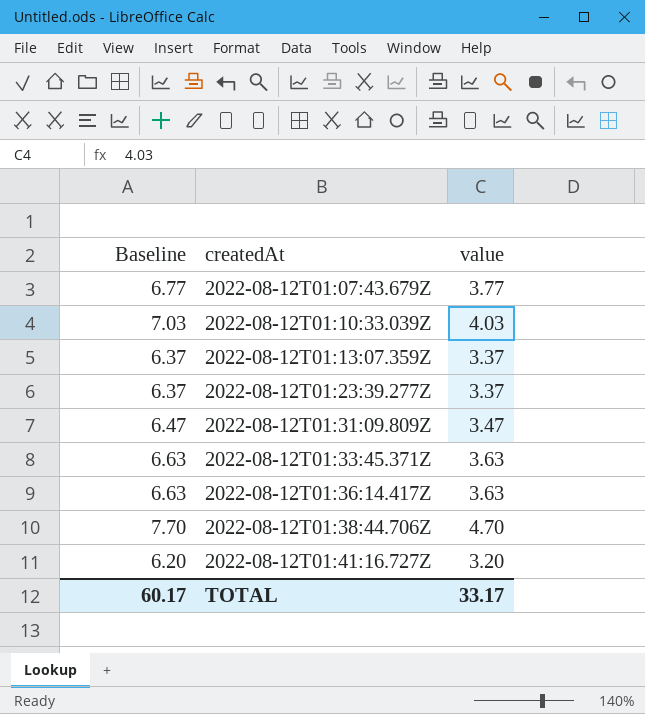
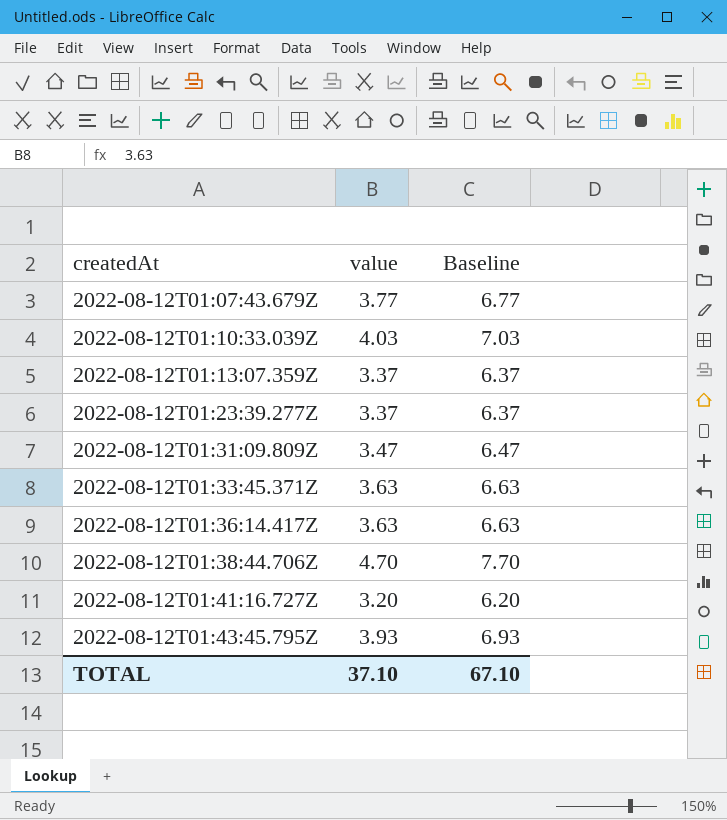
column Baseline | position: 1 -> 3
row 2022-08-12T01:43:45.795Z: none -> 3.93 | 6.93
TOTAL | value: 33.17 -> 37.10
TOTAL | Baseline: 60.17 -> 67.10

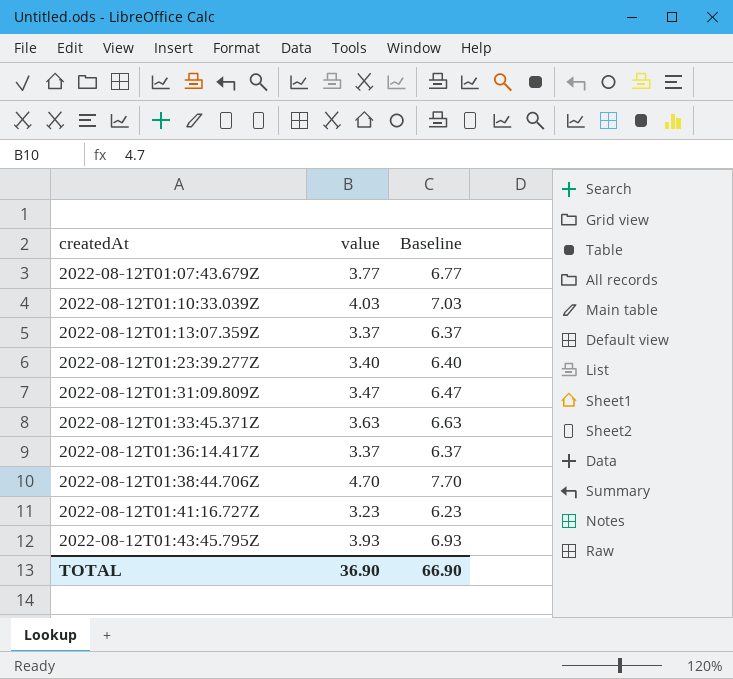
2022-08-12T01:23:39.277Z | value: 3.37 -> 3.40
2022-08-12T01:23:39.277Z | Baseline: 6.37 -> 6.40
2022-08-12T01:36:14.417Z | value: 3.63 -> 3.37
2022-08-12T01:36:14.417Z | Baseline: 6.63 -> 6.37
2022-08-12T01:41:16.727Z | value: 3.20 -> 3.23
2022-08-12T01:41:16.727Z | Baseline: 6.20 -> 6.23
TOTAL | value: 37.10 -> 36.90
TOTAL | Baseline: 67.10 -> 66.90

